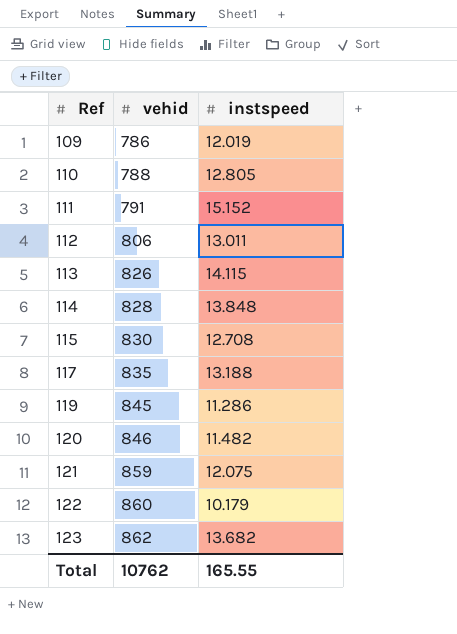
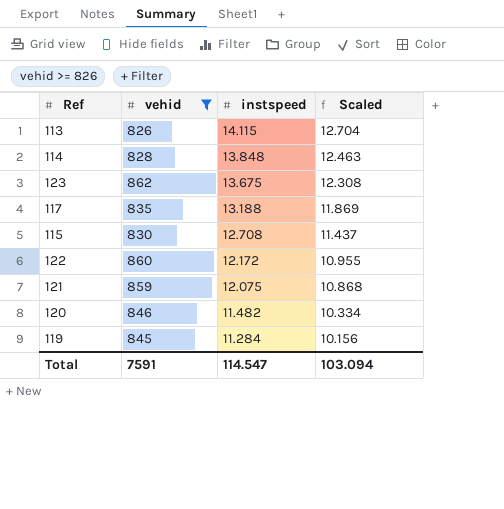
filter: none -> vehid >= 826
row order: Ref ascending -> instspeed descending
column Scaled | formula: none -> [instspeed] * 0.9
123 | instspeed: 13.682 -> 13.675
122 | instspeed: 10.179 -> 12.172
119 | instspeed: 11.286 -> 11.284
Total | vehid: 10762 -> 7591
Total | instspeed: 165.55 -> 114.547

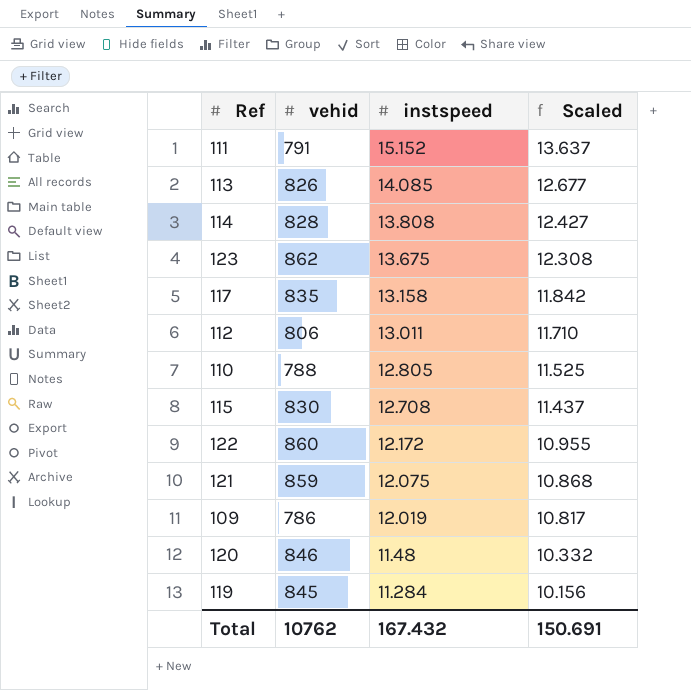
filter: vehid >= 826 -> none
113 | instspeed: 14.115 -> 14.085
113 | Scaled: 12.704 -> 12.677
114 | instspeed: 13.848 -> 13.808
114 | Scaled: 12.463 -> 12.427
117 | instspeed: 13.188 -> 13.158
117 | Scaled: 11.869 -> 11.842
120 | instspeed: 11.482 -> 11.48
120 | Scaled: 10.334 -> 10.332
Total | vehid: 7591 -> 10762
Total | instspeed: 114.547 -> 167.432
Total | Scaled: 103.094 -> 150.691

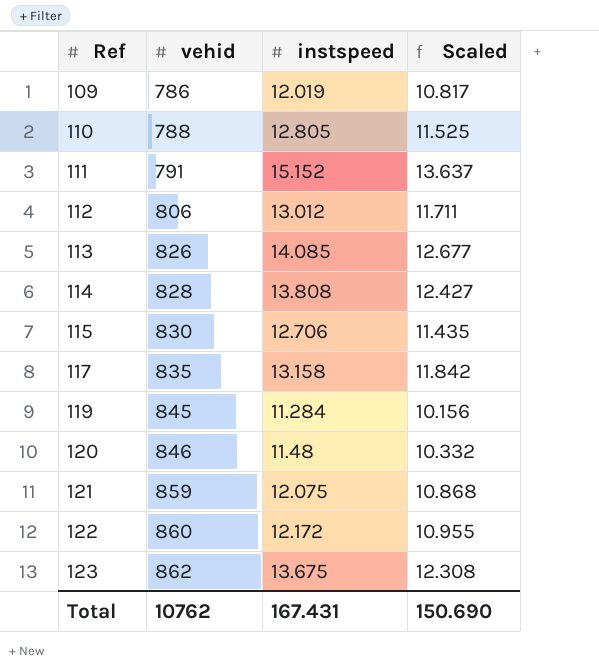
row order: instspeed descending -> Ref ascending
112 | instspeed: 13.011 -> 13.012
112 | Scaled: 11.710 -> 11.711
115 | instspeed: 12.708 -> 12.706
115 | Scaled: 11.437 -> 11.435
Total | instspeed: 167.432 -> 167.431
Total | Scaled: 150.691 -> 150.690

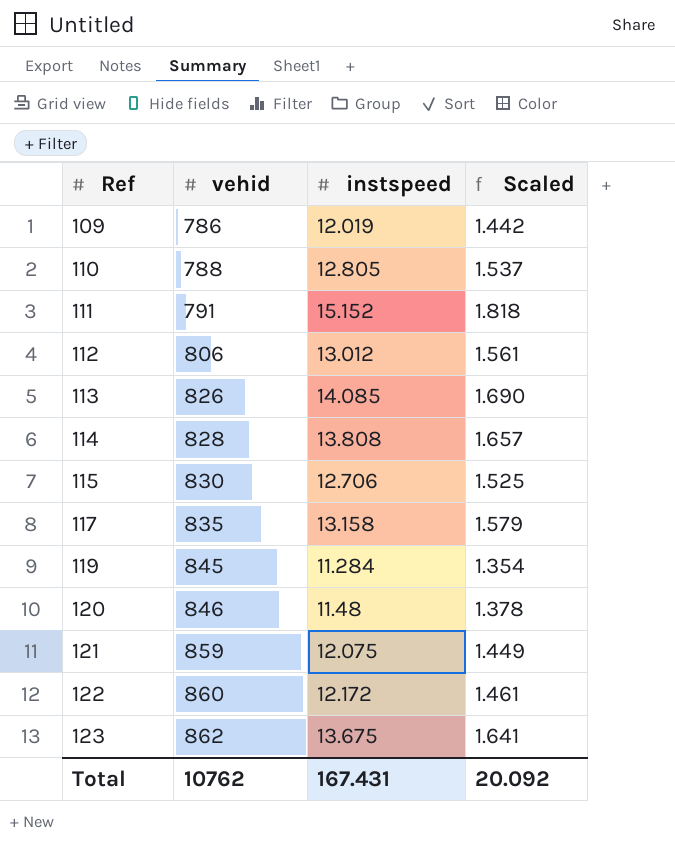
column Scaled | formula: [instspeed] * 0.9 -> [instspeed] * 0.12
Total | Scaled: 150.690 -> 20.092

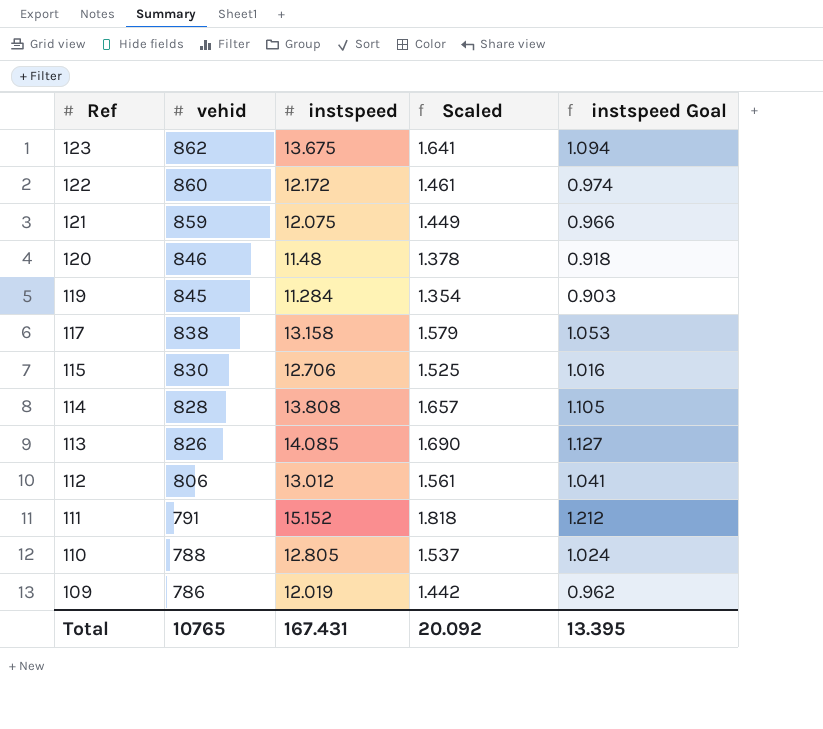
row order: Ref ascending -> Ref descending
column instspeed Goal | formula: none -> [instspeed] * 0.08
117 | vehid: 835 -> 838
Total | vehid: 10762 -> 10765

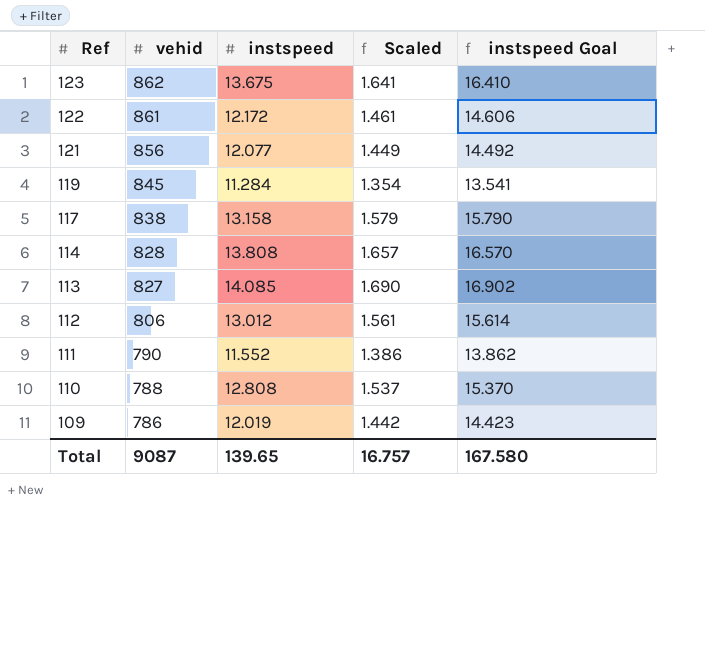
column instspeed Goal | formula: [instspeed] * 0.08 -> [instspeed] * 1.2
row 120: 846 | 11.48 | 1.378 | 0.918 -> none
row 115: 830 | 12.706 | 1.525 | 1.016 -> none
122 | vehid: 860 -> 861
121 | vehid: 859 -> 856
121 | instspeed: 12.075 -> 12.077
113 | vehid: 826 -> 827
111 | vehid: 791 -> 790
111 | instspeed: 15.152 -> 11.552
111 | Scaled: 1.818 -> 1.386
110 | instspeed: 12.805 -> 12.808
Total | vehid: 10765 -> 9087
Total | instspeed: 167.431 -> 139.65
Total | Scaled: 20.092 -> 16.757
Total | instspeed Goal: 13.395 -> 167.580

